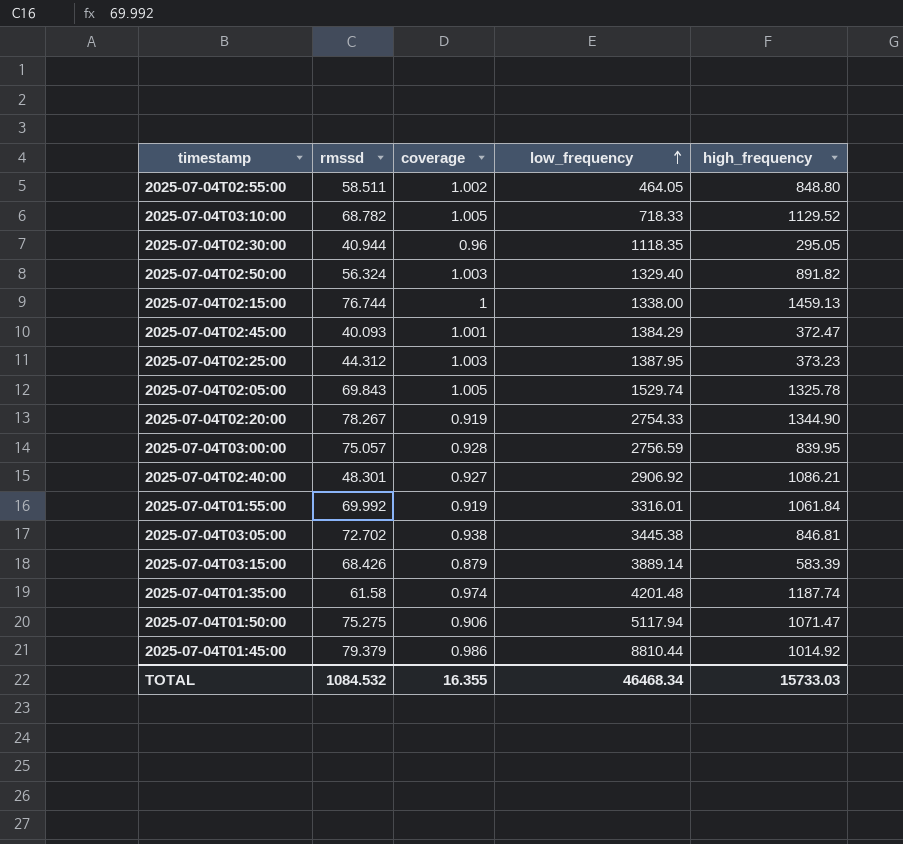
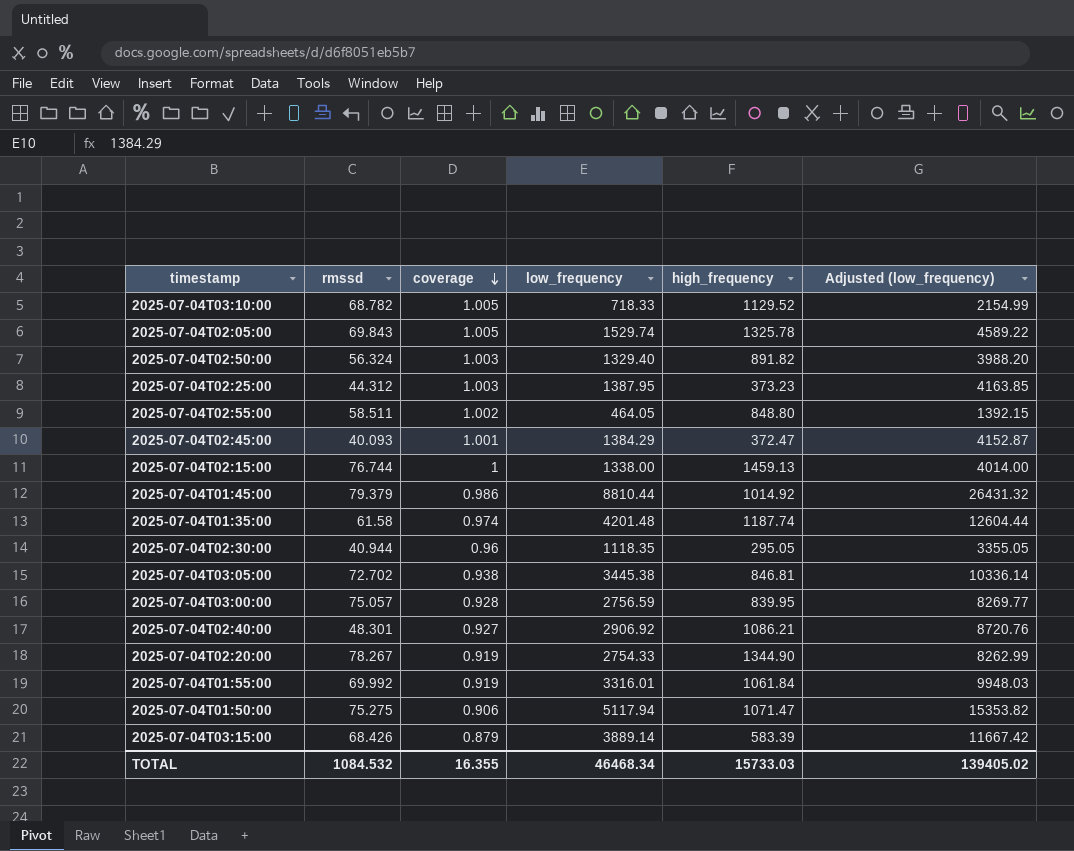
row order: low_frequency ascending -> coverage descending
column Adjusted (low_frequency) | formula: none -> [low_frequency] * 3

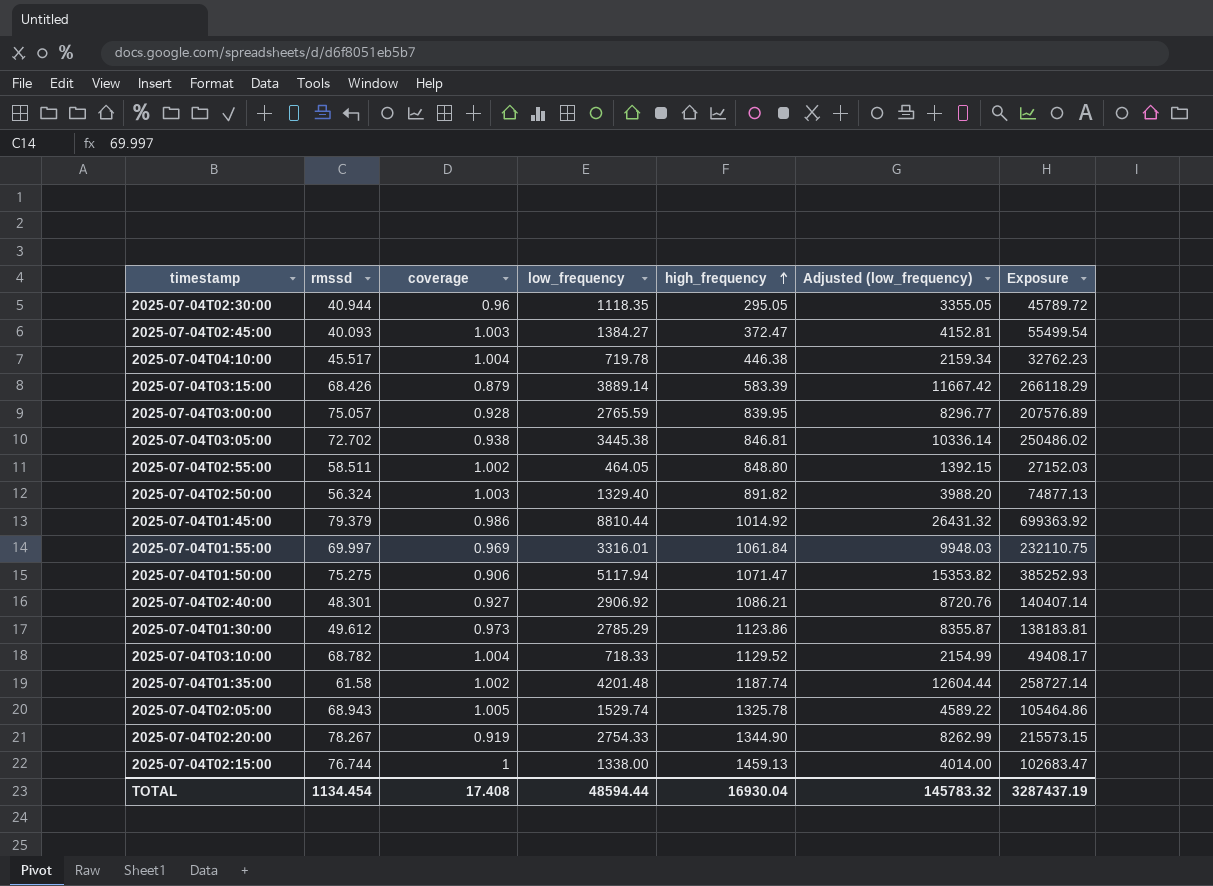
row order: coverage descending -> high_frequency ascending
column Exposure | formula: none -> [rmssd] * [low_frequency]
row 2025-07-04T02:25:00: 44.312 | 1.003 | 1387.95 | 373.23 | 4163.85 -> none
2025-07-04T02:45:00 | coverage: 1.001 -> 1.003
2025-07-04T02:45:00 | low_frequency: 1384.29 -> 1384.27
2025-07-04T02:45:00 | Adjusted (low_frequency): 4152.87 -> 4152.81
row 2025-07-04T04:10:00: none -> 45.517 | 1.004 | 719.78 | 446.38 | 2159.34 | 32762.23
2025-07-04T03:00:00 | low_frequency: 2756.59 -> 2765.59
2025-07-04T03:00:00 | Adjusted (low_frequency): 8269.77 -> 8296.77
2025-07-04T01:55:00 | rmssd: 69.992 -> 69.997
2025-07-04T01:55:00 | coverage: 0.919 -> 0.969
row 2025-07-04T01:30:00: none -> 49.612 | 0.973 | 2785.29 | 1123.86 | 8355.87 | 138183.81
2025-07-04T03:10:00 | coverage: 1.005 -> 1.004
2025-07-04T01:35:00 | coverage: 0.974 -> 1.002
2025-07-04T02:05:00 | rmssd: 69.843 -> 68.943
TOTAL | rmssd: 1084.532 -> 1134.454
TOTAL | coverage: 16.355 -> 17.408
TOTAL | low_frequency: 46468.34 -> 48594.44
TOTAL | high_frequency: 15733.03 -> 16930.04
TOTAL | Adjusted (low_frequency): 139405.02 -> 145783.32

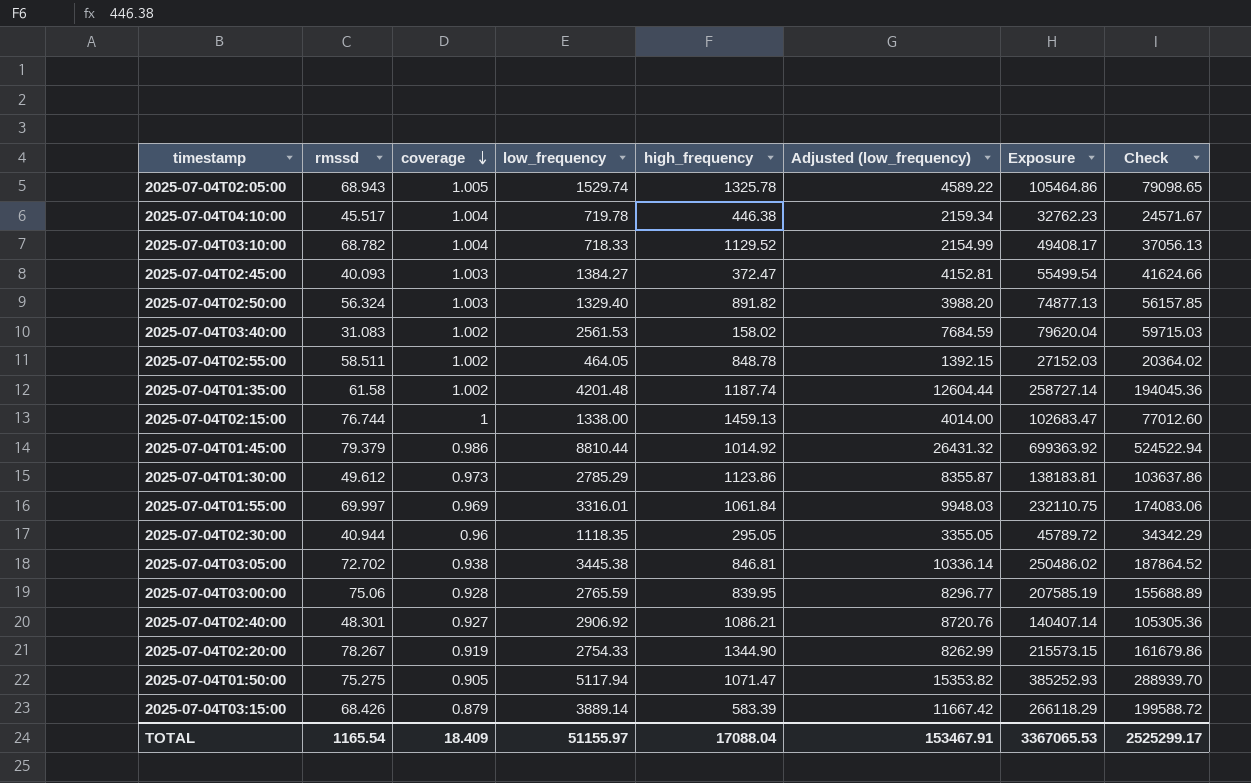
row order: high_frequency ascending -> coverage descending
column Check | formula: none -> [Exposure] * 0.75
row 2025-07-04T03:40:00: none -> 31.083 | 1.002 | 2561.53 | 158.02 | 7684.59 | 79620.04 | 59715.03
2025-07-04T02:55:00 | high_frequency: 848.80 -> 848.78
2025-07-04T03:00:00 | rmssd: 75.057 -> 75.06
2025-07-04T03:00:00 | Exposure: 207576.89 -> 207585.19
2025-07-04T01:50:00 | coverage: 0.906 -> 0.905
TOTAL | rmssd: 1134.454 -> 1165.54
TOTAL | coverage: 17.408 -> 18.409
TOTAL | low_frequency: 48594.44 -> 51155.97
TOTAL | high_frequency: 16930.04 -> 17088.04
TOTAL | Adjusted (low_frequency): 145783.32 -> 153467.91
TOTAL | Exposure: 3287437.19 -> 3367065.53

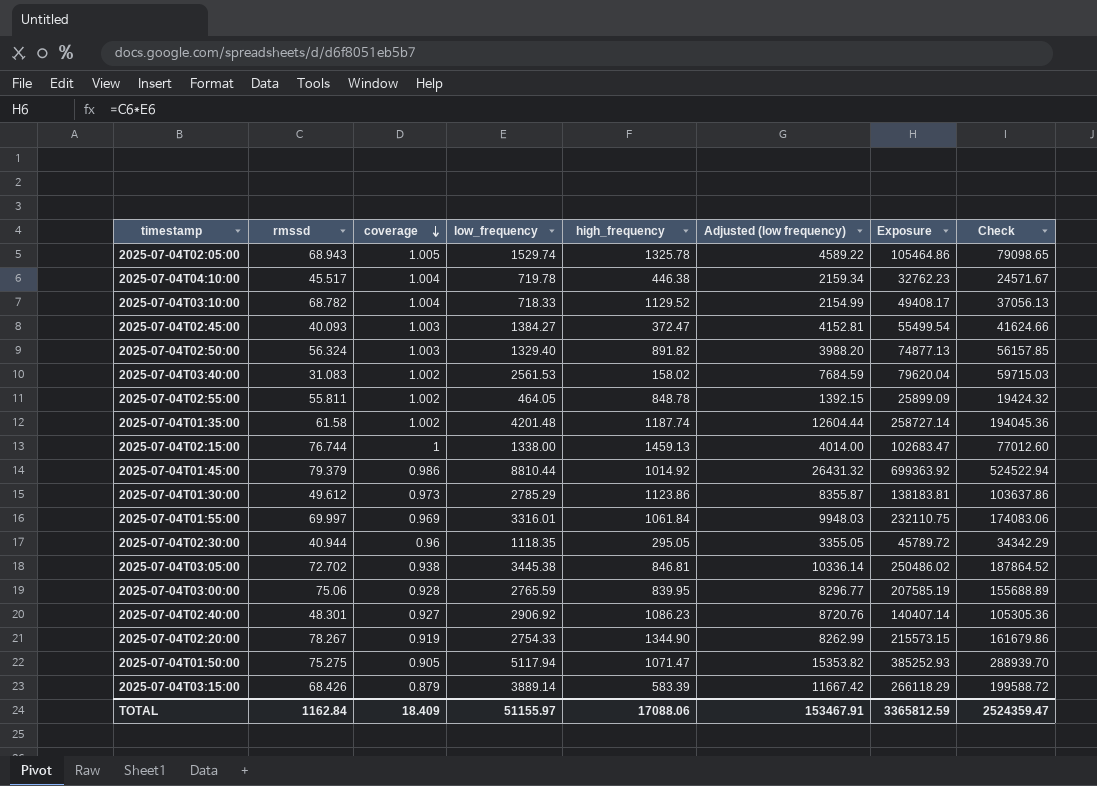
column name: Adjusted (low_frequency) -> Adjusted (low frequency)
2025-07-04T02:55:00 | rmssd: 58.511 -> 55.811
2025-07-04T02:55:00 | Exposure: 27152.03 -> 25899.09
2025-07-04T02:55:00 | Check: 20364.02 -> 19424.32
2025-07-04T02:40:00 | high_frequency: 1086.21 -> 1086.23
TOTAL | rmssd: 1165.54 -> 1162.84
TOTAL | high_frequency: 17088.04 -> 17088.06
TOTAL | Exposure: 3367065.53 -> 3365812.59
TOTAL | Check: 2525299.17 -> 2524359.47

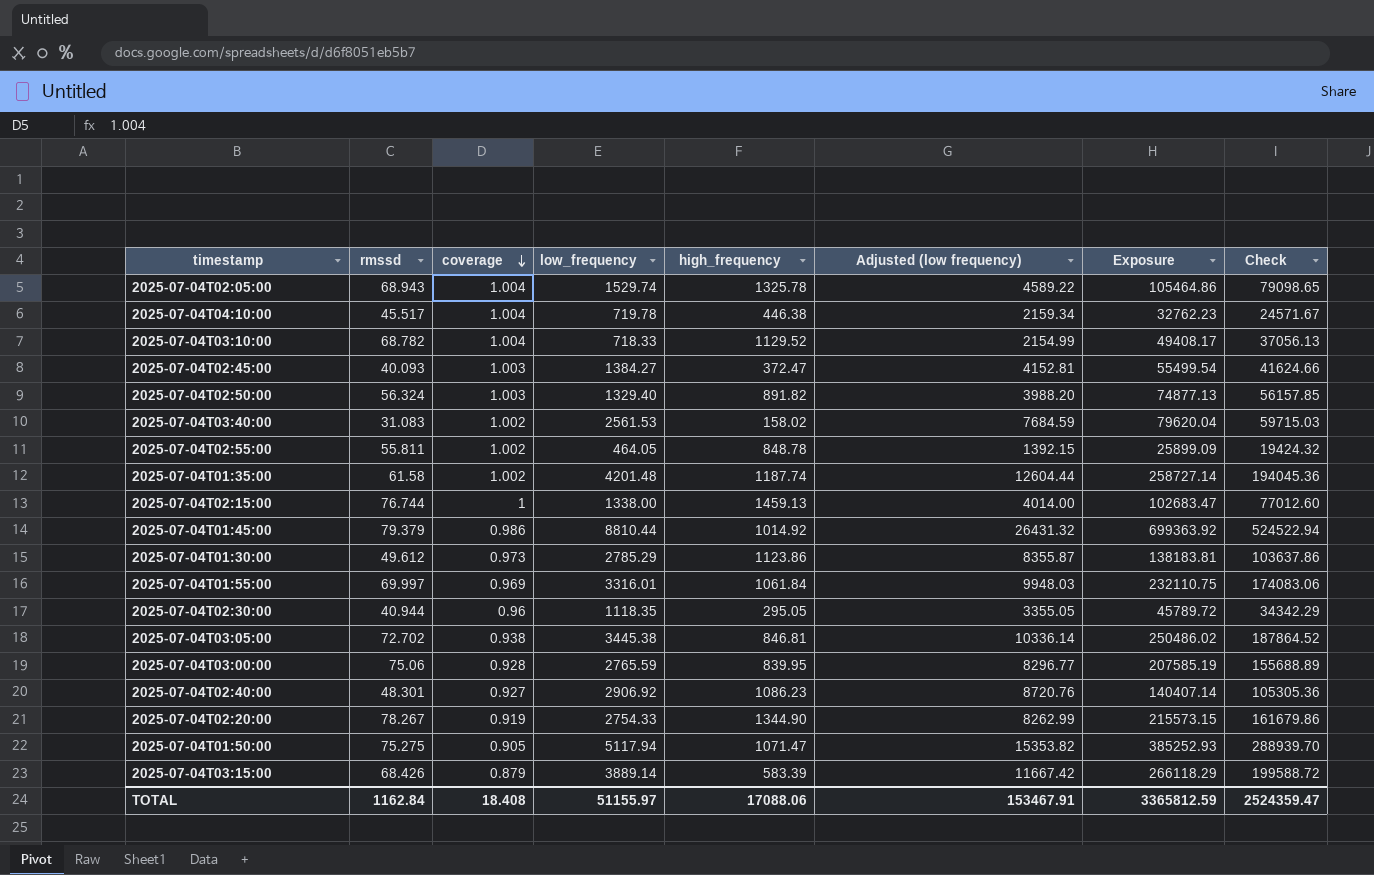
2025-07-04T02:05:00 | coverage: 1.005 -> 1.004
TOTAL | coverage: 18.409 -> 18.408

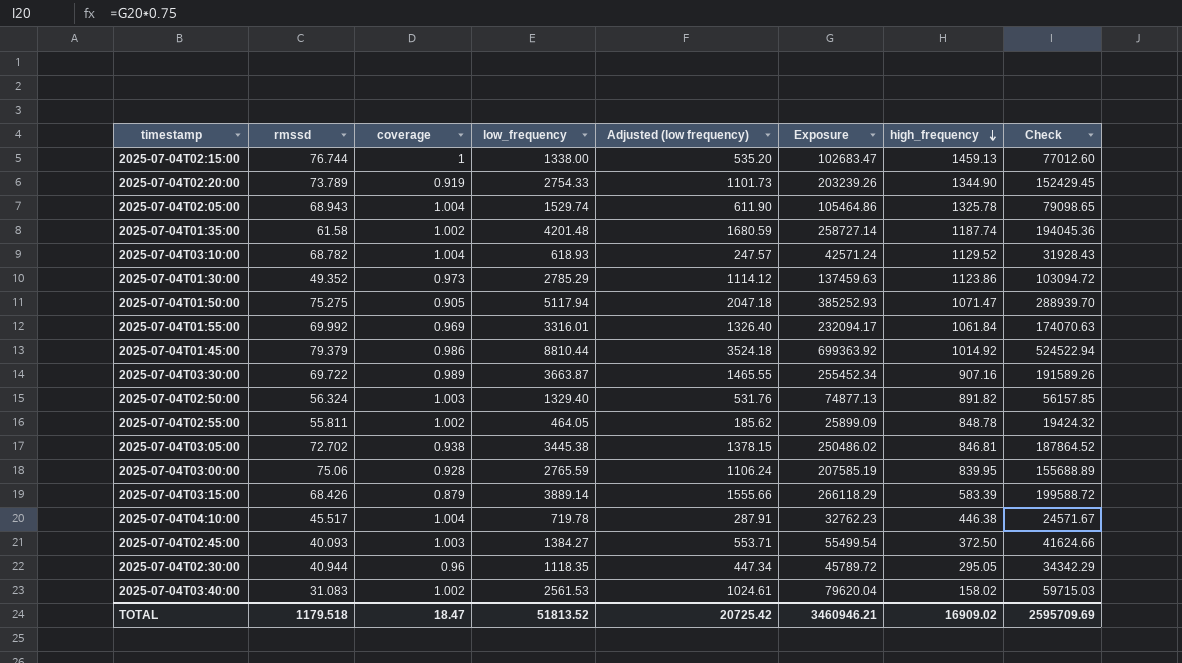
row order: coverage descending -> high_frequency descending
column Adjusted (low frequency) | formula: [low_frequency] * 3 -> [low_frequency] * 0.4
column high_frequency | position: 5 -> 7
row 2025-07-04T02:40:00: 48.301 | 0.927 | 2906.92 | 1086.23 | 8720.76 | 140407.14 | 105305.36 -> none
2025-07-04T02:20:00 | rmssd: 78.267 -> 73.789
2025-07-04T02:20:00 | Exposure: 215573.15 -> 203239.26
2025-07-04T02:20:00 | Check: 161679.86 -> 152429.45
2025-07-04T03:10:00 | low_frequency: 718.33 -> 618.93
2025-07-04T03:10:00 | Exposure: 49408.17 -> 42571.24
2025-07-04T03:10:00 | Check: 37056.13 -> 31928.43
2025-07-04T01:30:00 | rmssd: 49.612 -> 49.352
2025-07-04T01:30:00 | Exposure: 138183.81 -> 137459.63
2025-07-04T01:30:00 | Check: 103637.86 -> 103094.72
2025-07-04T01:55:00 | rmssd: 69.997 -> 69.992
2025-07-04T01:55:00 | Exposure: 232110.75 -> 232094.17
2025-07-04T01:55:00 | Check: 174083.06 -> 174070.63
row 2025-07-04T03:30:00: none -> 69.722 | 0.989 | 3663.87 | 1465.55 | 255452.34 | 907.16 | 191589.26
2025-07-04T02:45:00 | high_frequency: 372.47 -> 372.50
TOTAL | rmssd: 1162.84 -> 1179.518
TOTAL | coverage: 18.408 -> 18.47
TOTAL | low_frequency: 51155.97 -> 51813.52
TOTAL | Adjusted (low frequency): 153467.91 -> 20725.42
TOTAL | Exposure: 3365812.59 -> 3460946.21
TOTAL | high_frequency: 17088.06 -> 16909.02
TOTAL | Check: 2524359.47 -> 2595709.69

